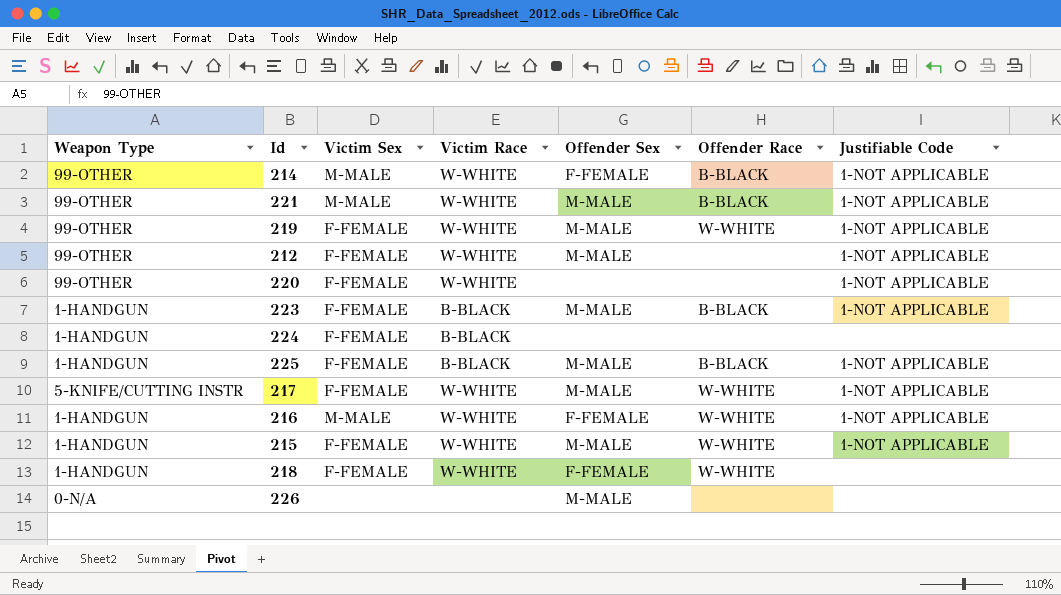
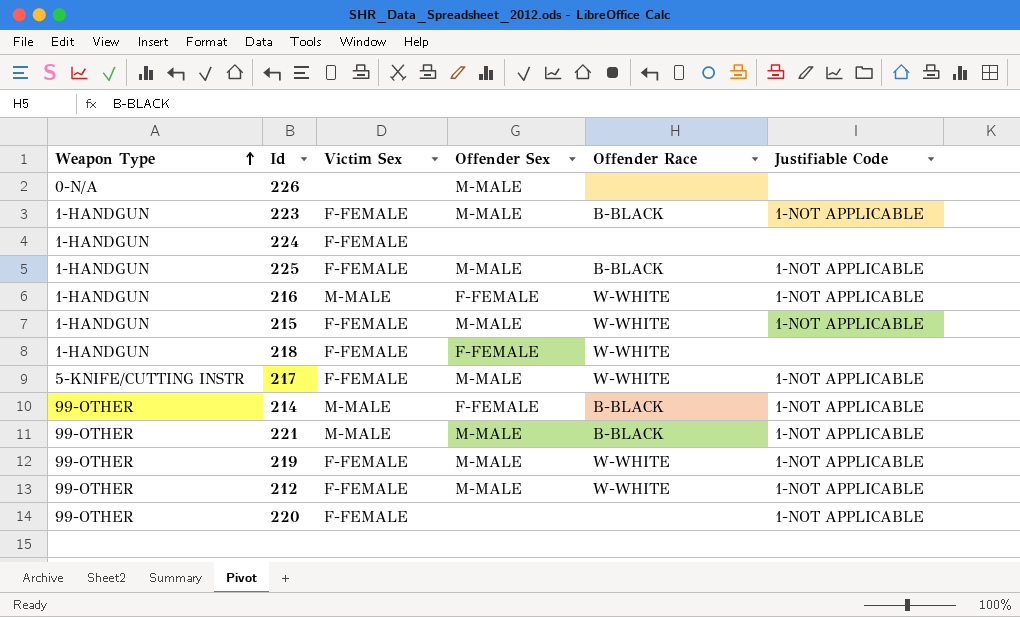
row order: none -> Weapon Type ascending
column Victim Race | position: 4 -> none
212 | Offender Race: none -> W-WHITE

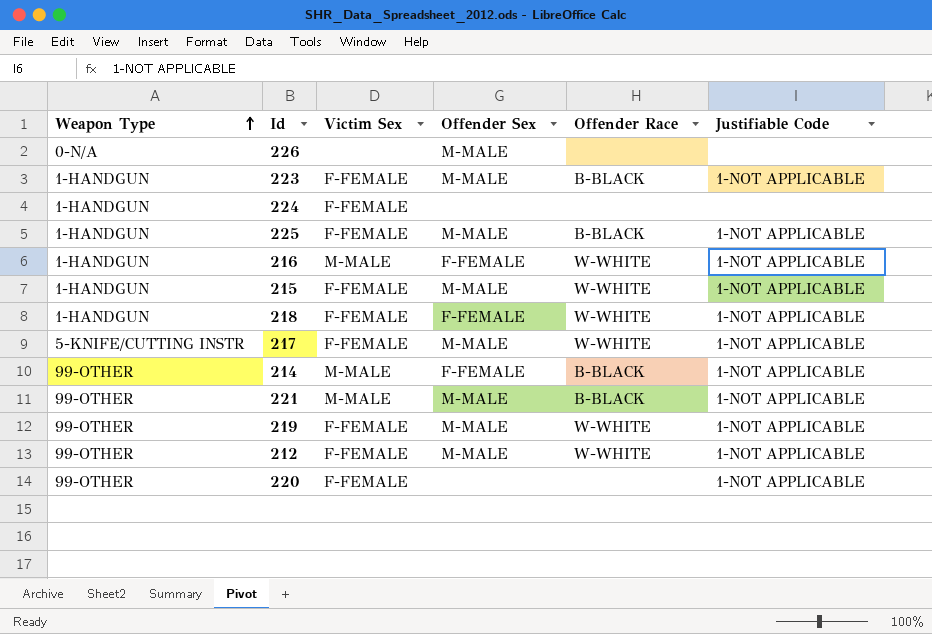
218 | Justifiable Code: none -> 1-NOT APPLICABLE

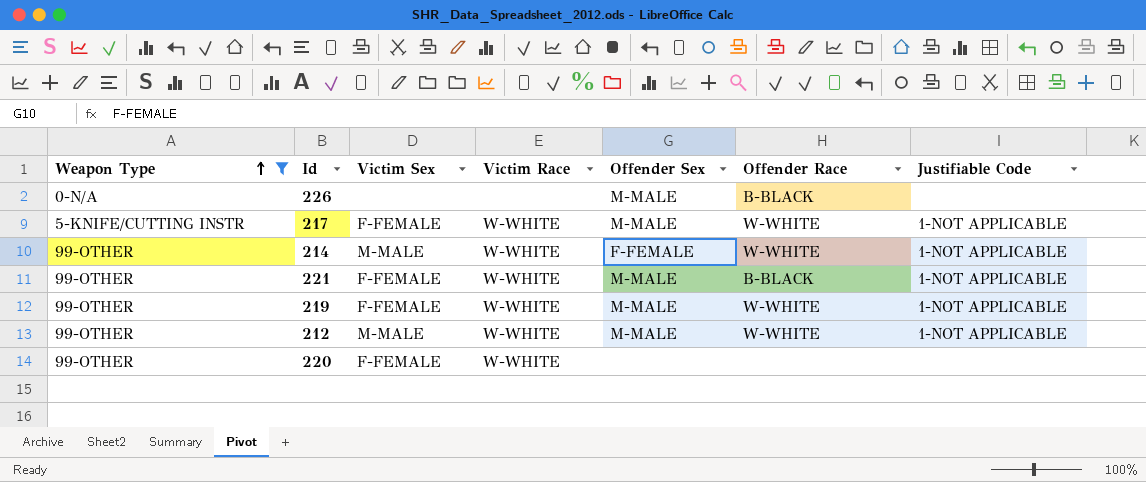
filter: none -> Weapon Type != 1-HANDGUN
column Victim Race | position: none -> 4
226 | Offender Race: none -> B-BLACK
214 | Offender Race: B-BLACK -> W-WHITE
221 | Victim Sex: M-MALE -> F-FEMALE
212 | Victim Sex: F-FEMALE -> M-MALE
220 | Justifiable Code: 1-NOT APPLICABLE -> none

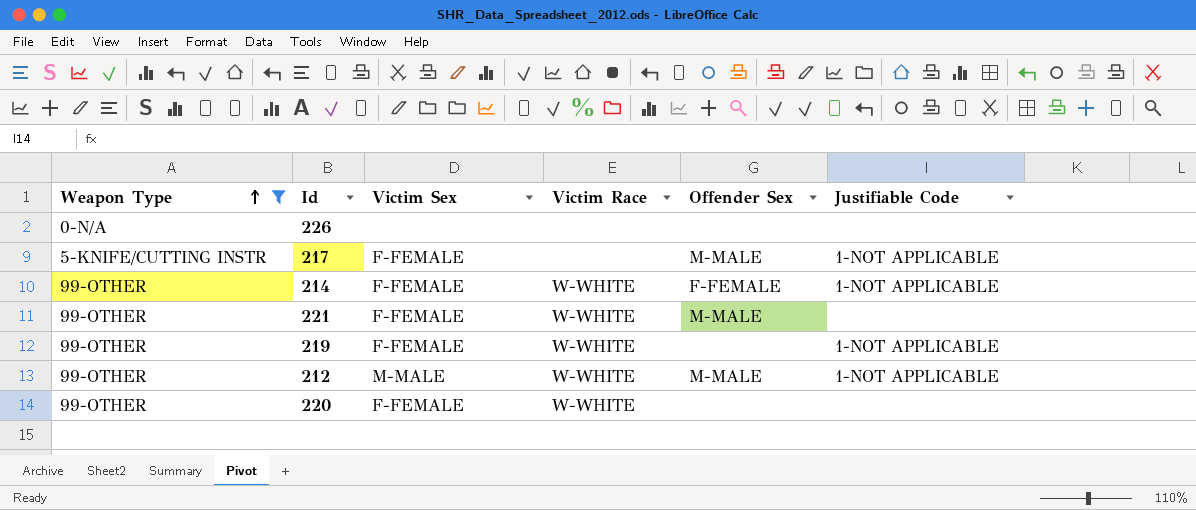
column Offender Race | position: 6 -> none
226 | Offender Sex: M-MALE -> none
217 | Victim Race: W-WHITE -> none
214 | Victim Sex: M-MALE -> F-FEMALE
221 | Justifiable Code: 1-NOT APPLICABLE -> none
219 | Offender Sex: M-MALE -> none

